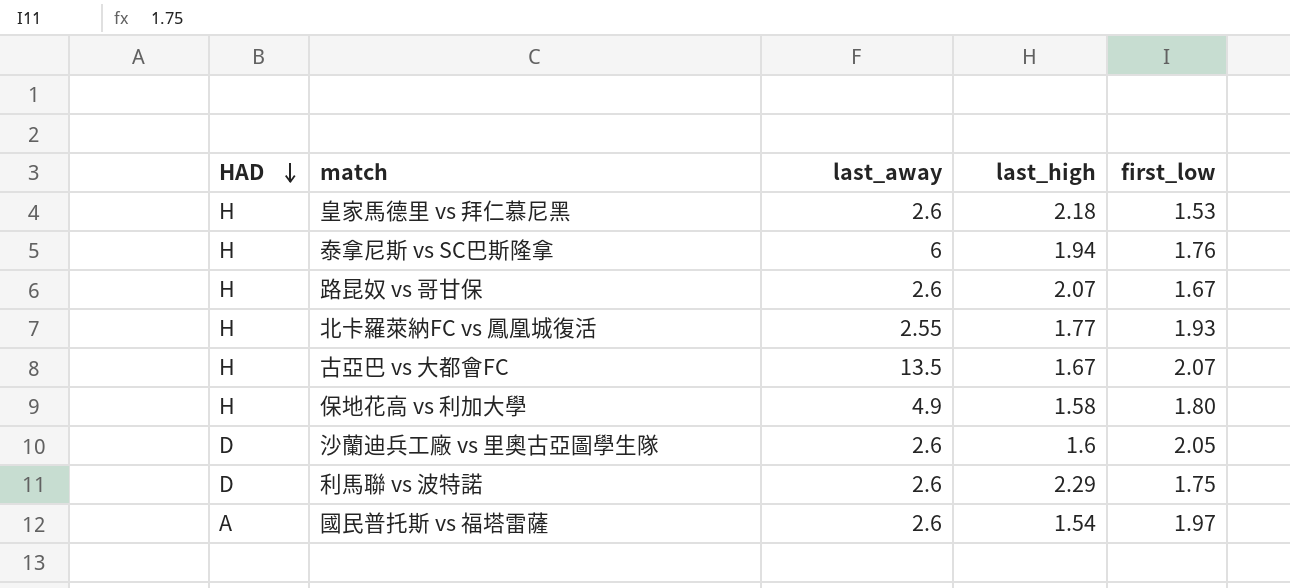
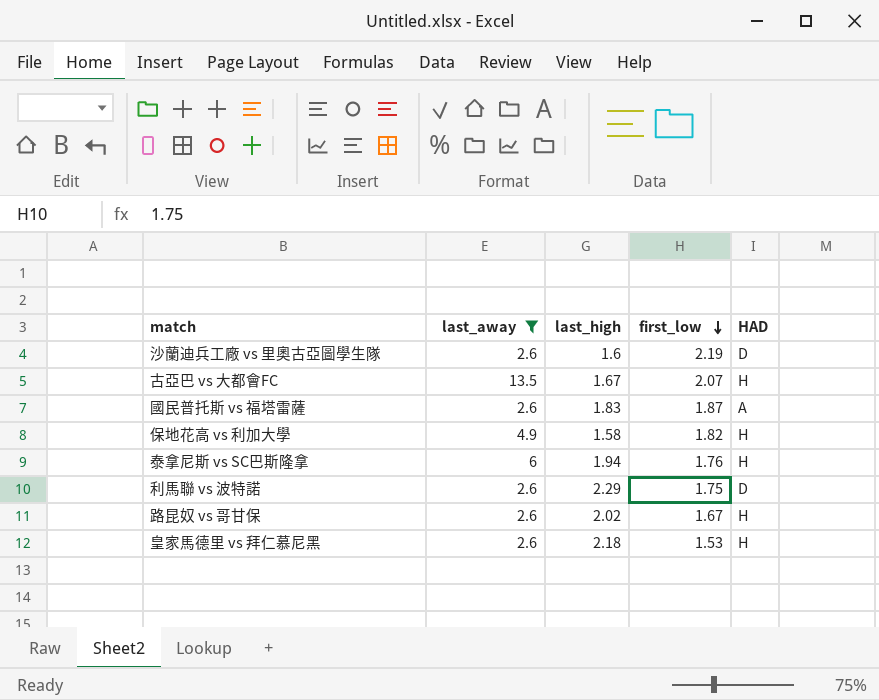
filter: none -> last_away != 2.55
row order: HAD descending -> first_low descending
column HAD | position: 1 -> 5
沙蘭迪兵工廠 vs 里奧古亞圖學生隊 | first_low: 2.05 -> 2.19
國民普托斯 vs 福塔雷薩 | last_high: 1.54 -> 1.83
國民普托斯 vs 福塔雷薩 | first_low: 1.97 -> 1.87
保地花高 vs 利加大學 | first_low: 1.80 -> 1.82
路昆奴 vs 哥甘保 | last_high: 2.07 -> 2.02

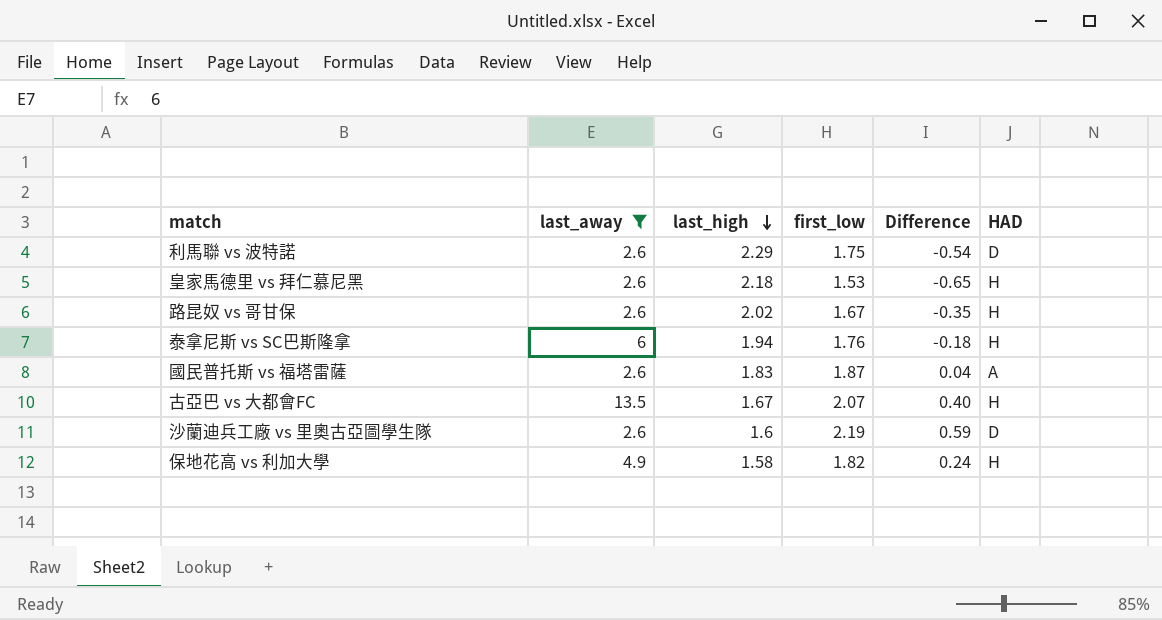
row order: first_low descending -> last_high descending
column Difference | formula: none -> [first_low] - [last_high]

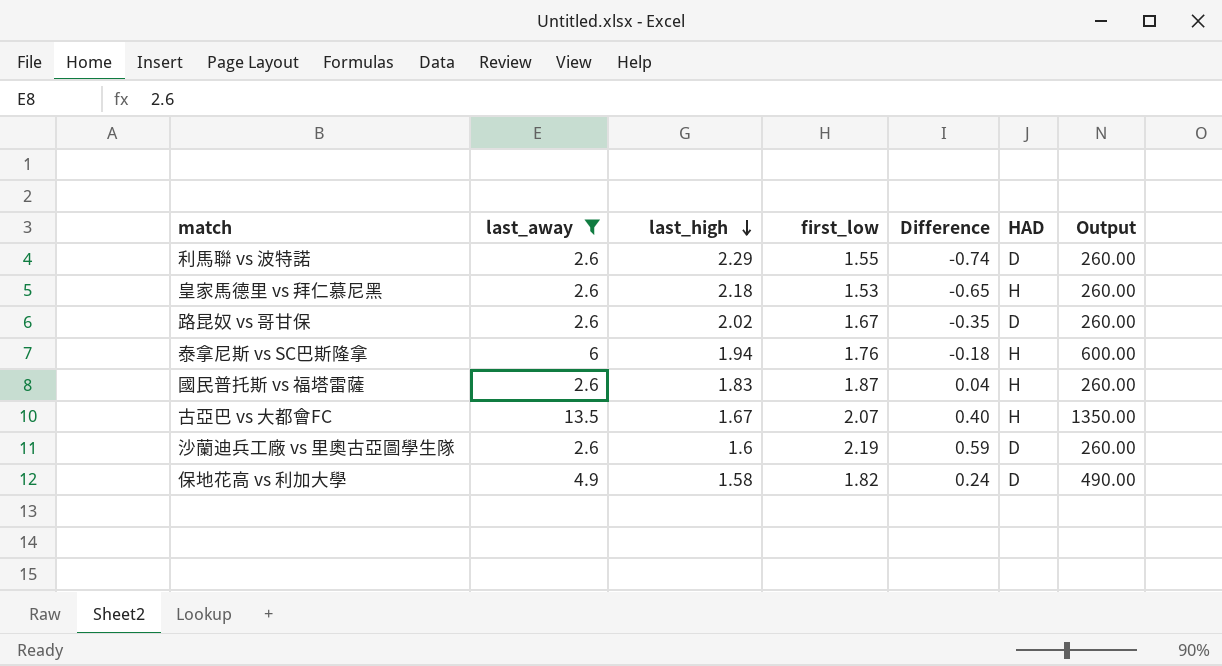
column Output | formula: none -> [last_away] * 100
利馬聯 vs 波特諾 | first_low: 1.75 -> 1.55
利馬聯 vs 波特諾 | Difference: -0.54 -> -0.74
路昆奴 vs 哥甘保 | HAD: H -> D
國民普托斯 vs 福塔雷薩 | HAD: A -> H
保地花高 vs 利加大學 | HAD: H -> D

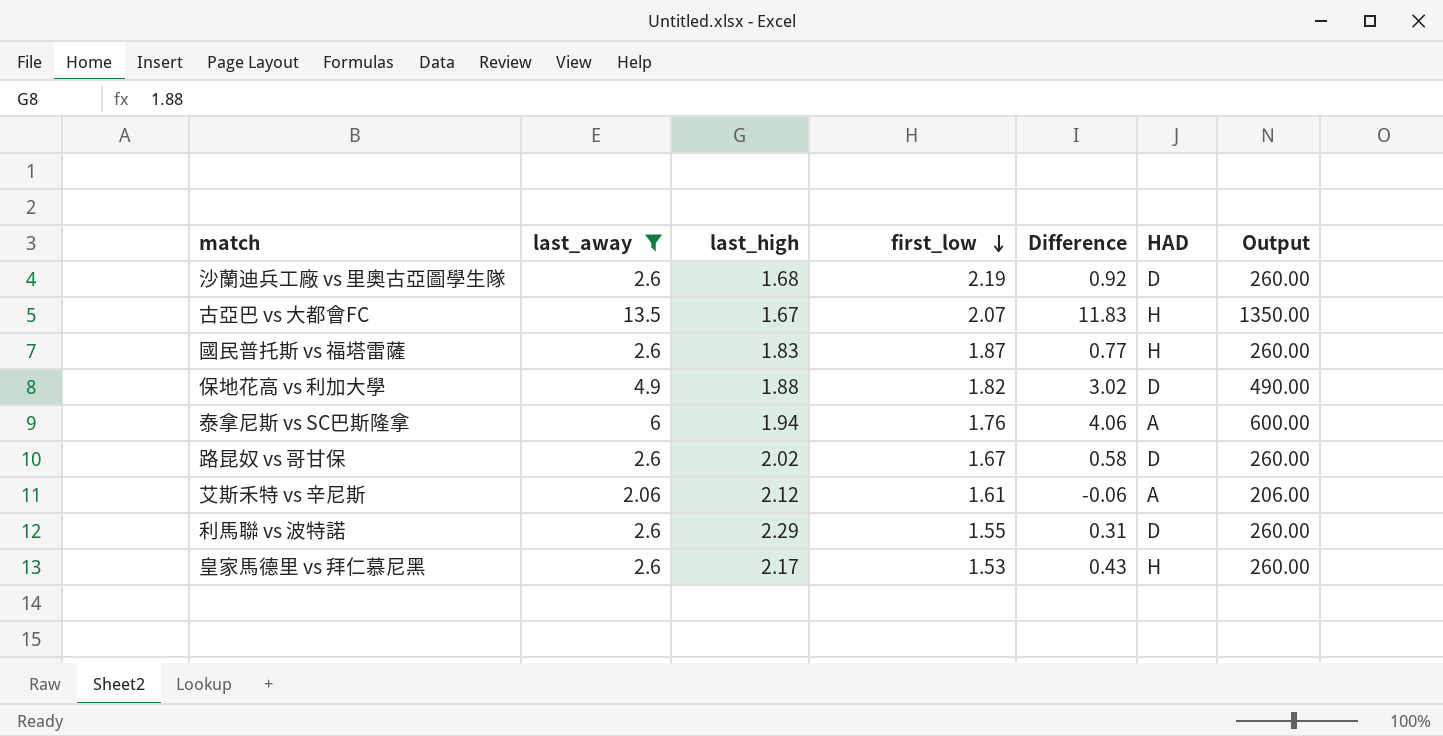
row order: last_high descending -> first_low descending
column Difference | formula: [first_low] - [last_high] -> [last_away] - [last_high]
沙蘭迪兵工廠 vs 里奧古亞圖學生隊 | last_high: 1.6 -> 1.68
保地花高 vs 利加大學 | last_high: 1.58 -> 1.88
泰拿尼斯 vs SC巴斯隆拿 | HAD: H -> A
row 艾斯禾特 vs 辛尼斯: none -> 2.06 | 2.12 | 1.61 | -0.06 | A | 206.00
皇家馬德里 vs 拜仁慕尼黑 | last_high: 2.18 -> 2.17

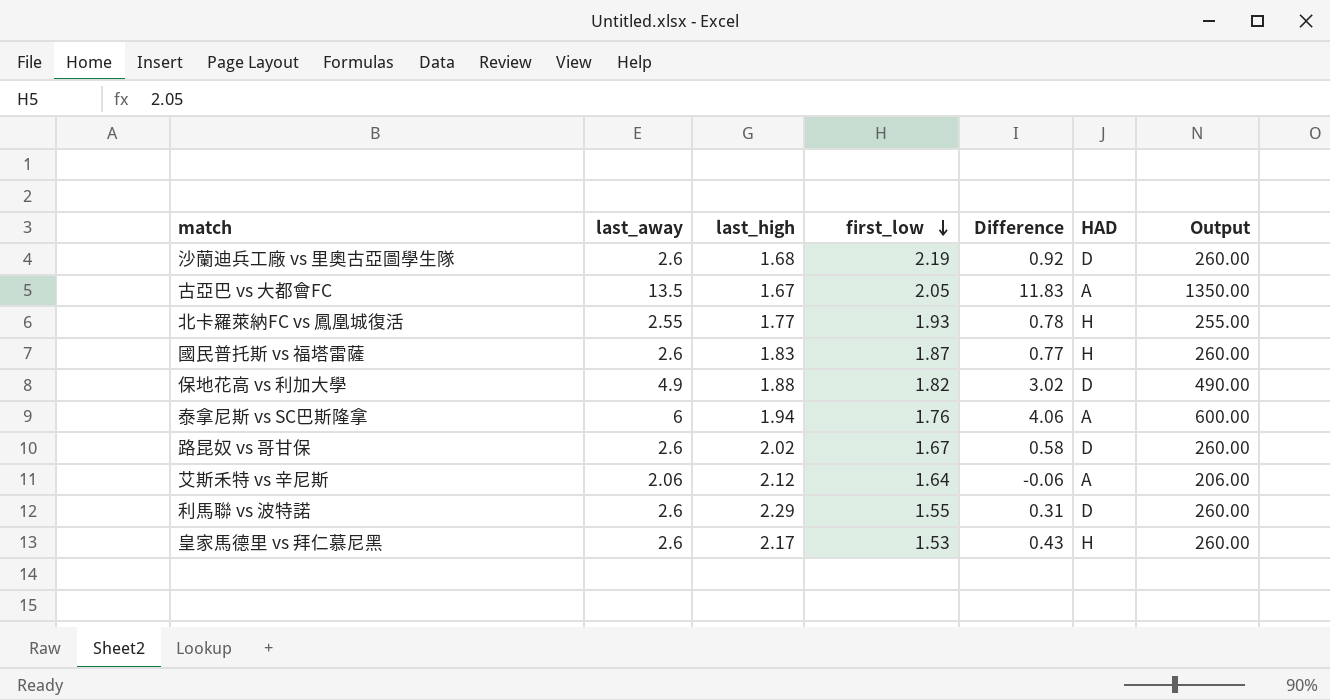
filter: last_away != 2.55 -> none
古亞巴 vs 大都會FC | first_low: 2.07 -> 2.05
古亞巴 vs 大都會FC | HAD: H -> A
艾斯禾特 vs 辛尼斯 | first_low: 1.61 -> 1.64

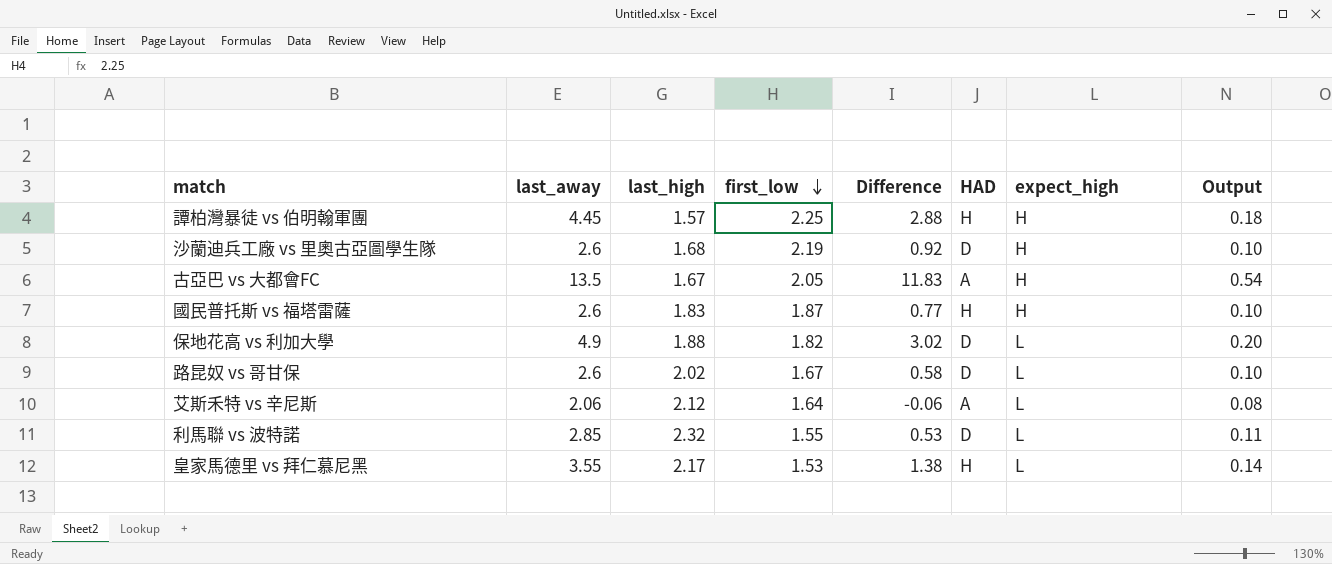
column expect_high | position: none -> 7
column Output | formula: [last_away] * 100 -> [last_away] * 0.04
row 北卡羅萊納FC vs 鳳凰城復活: 2.55 | 1.77 | 1.93 | 0.78 | H | 255.00 -> none
row 泰拿尼斯 vs SC巴斯隆拿: 6 | 1.94 | 1.76 | 4.06 | A | 600.00 -> none
row 譚柏灣暴徒 vs 伯明翰軍團: none -> 4.45 | 1.57 | 2.25 | 2.88 | H | H | 0.18
利馬聯 vs 波特諾 | last_away: 2.6 -> 2.85
利馬聯 vs 波特諾 | last_high: 2.29 -> 2.32
利馬聯 vs 波特諾 | Difference: 0.31 -> 0.53
皇家馬德里 vs 拜仁慕尼黑 | last_away: 2.6 -> 3.55
皇家馬德里 vs 拜仁慕尼黑 | Difference: 0.43 -> 1.38

